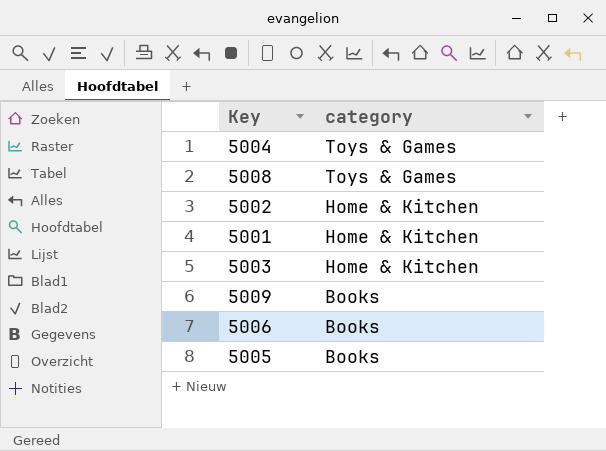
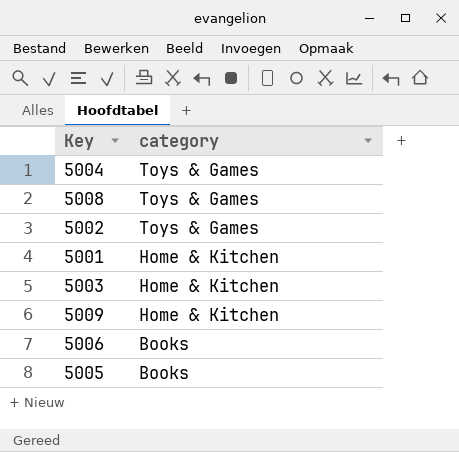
5002 | category: Home & Kitchen -> Toys & Games
5009 | category: Books -> Home & Kitchen

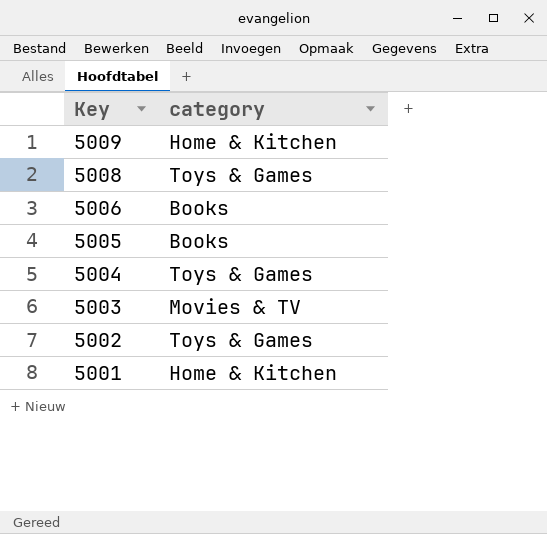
row order: category descending -> Key descending
5003 | category: Home & Kitchen -> Movies & TV

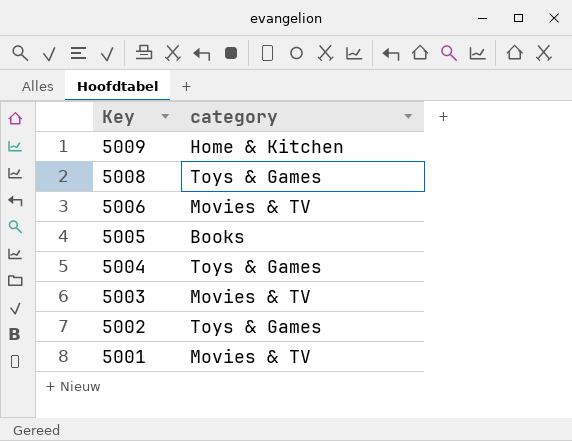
5006 | category: Books -> Movies & TV
5001 | category: Home & Kitchen -> Movies & TV

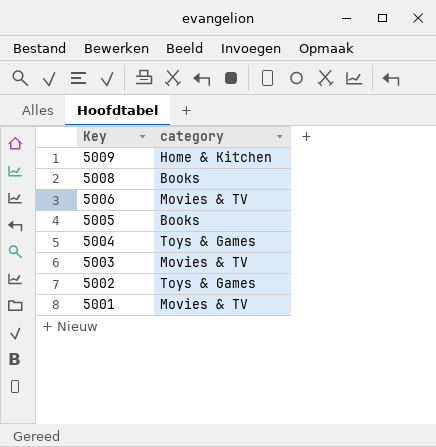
5008 | category: Toys & Games -> Books

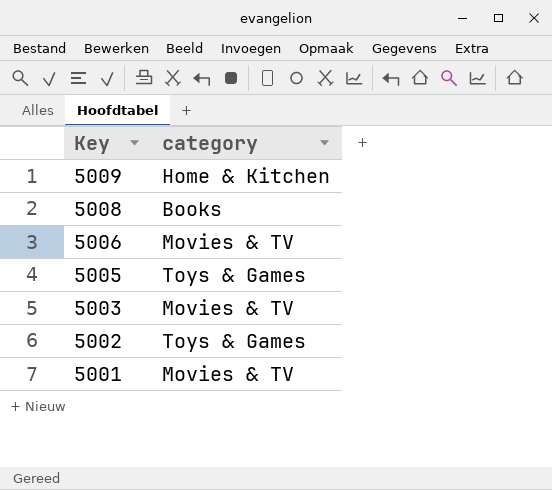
row 5004: Toys & Games -> none
5005 | category: Books -> Toys & Games

